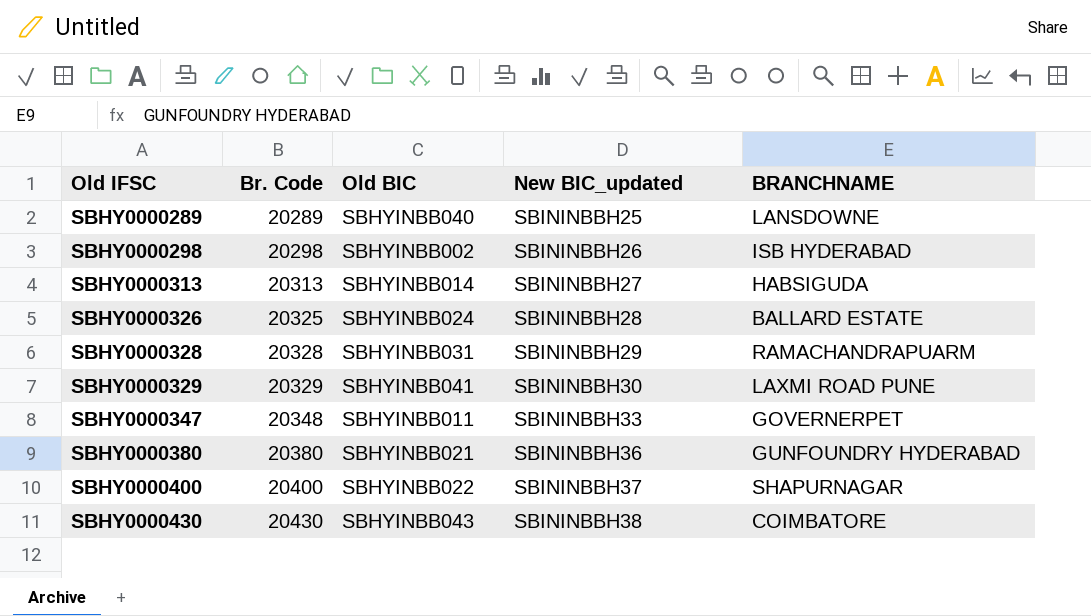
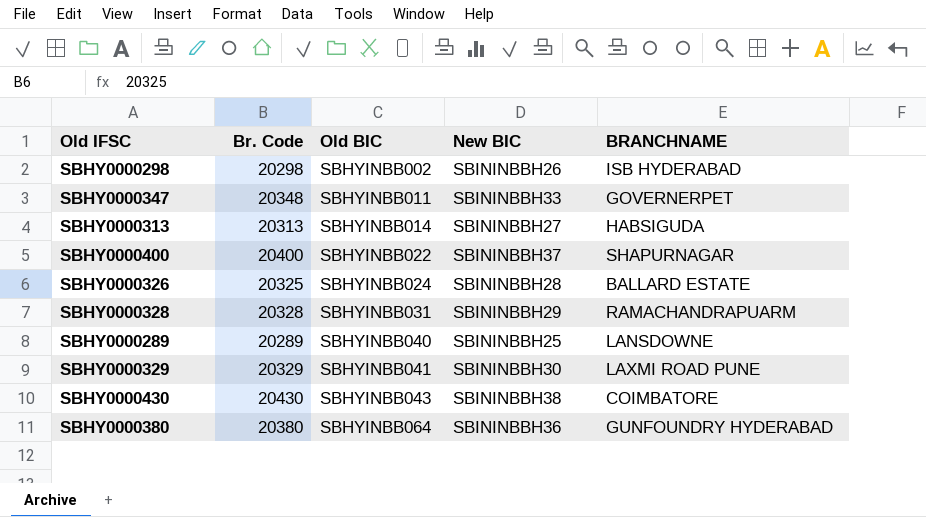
row order: Old IFSC ascending -> Old BIC ascending
column name: New BIC_updated -> New BIC
SBHY0000380 | Old BIC: SBHYINBB021 -> SBHYINBB064

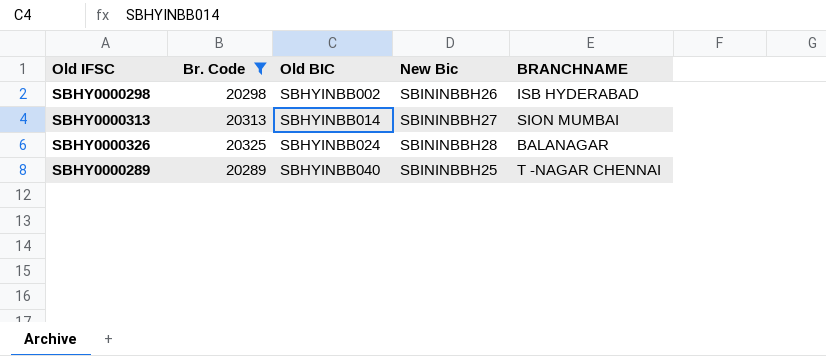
filter: none -> Br. Code <= 20325
column name: New BIC -> New Bic
SBHY0000313 | BRANCHNAME: HABSIGUDA -> SION MUMBAI
SBHY0000326 | BRANCHNAME: BALLARD ESTATE -> BALANAGAR
SBHY0000289 | BRANCHNAME: LANSDOWNE -> T -NAGAR CHENNAI

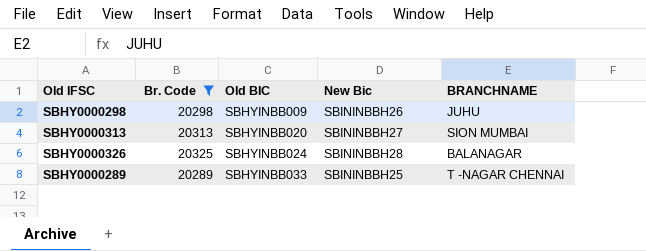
SBHY0000298 | Old BIC: SBHYINBB002 -> SBHYINBB009
SBHY0000298 | BRANCHNAME: ISB HYDERABAD -> JUHU
SBHY0000313 | Old BIC: SBHYINBB014 -> SBHYINBB020
SBHY0000289 | Old BIC: SBHYINBB040 -> SBHYINBB033

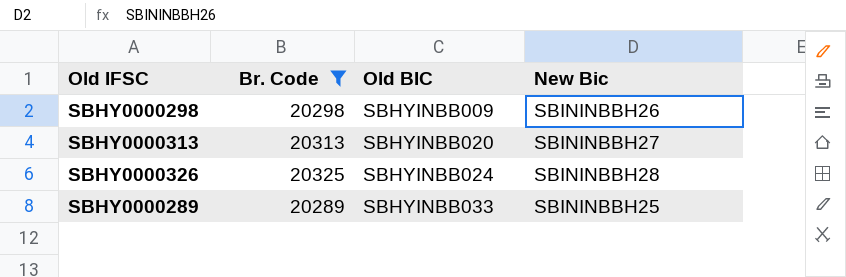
column BRANCHNAME | position: 5 -> none

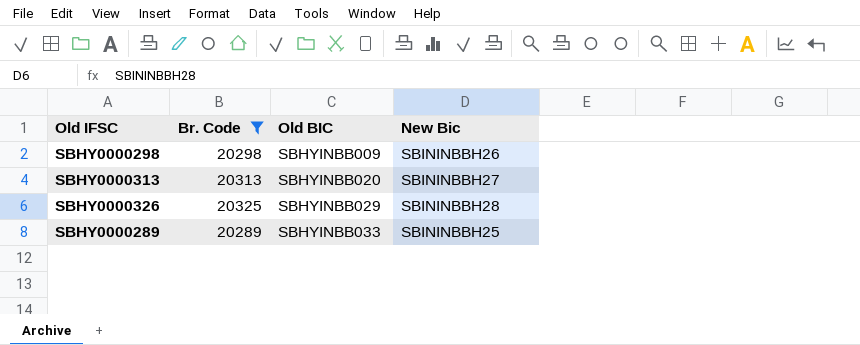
SBHY0000326 | Old BIC: SBHYINBB024 -> SBHYINBB029

